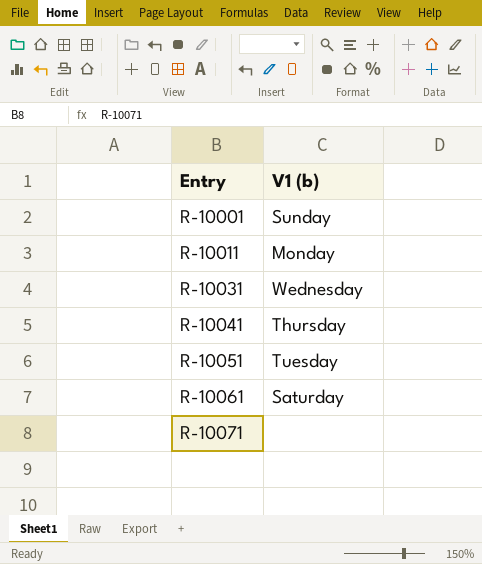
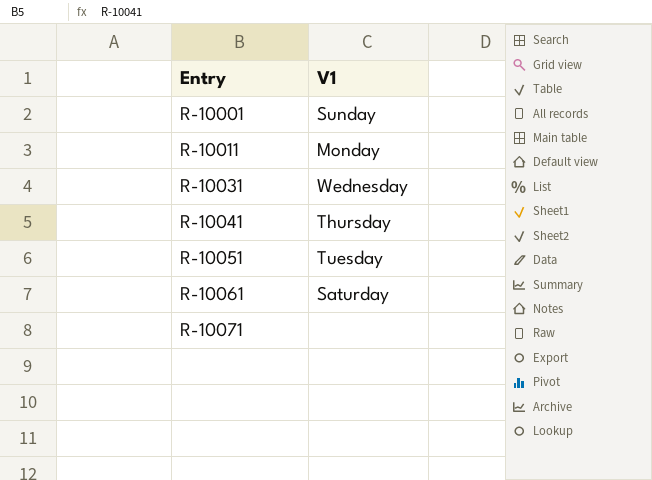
column name: V1 (b) -> V1

